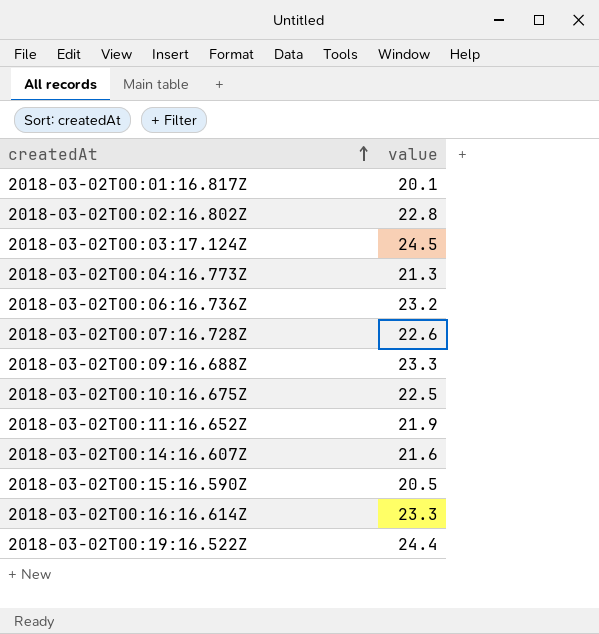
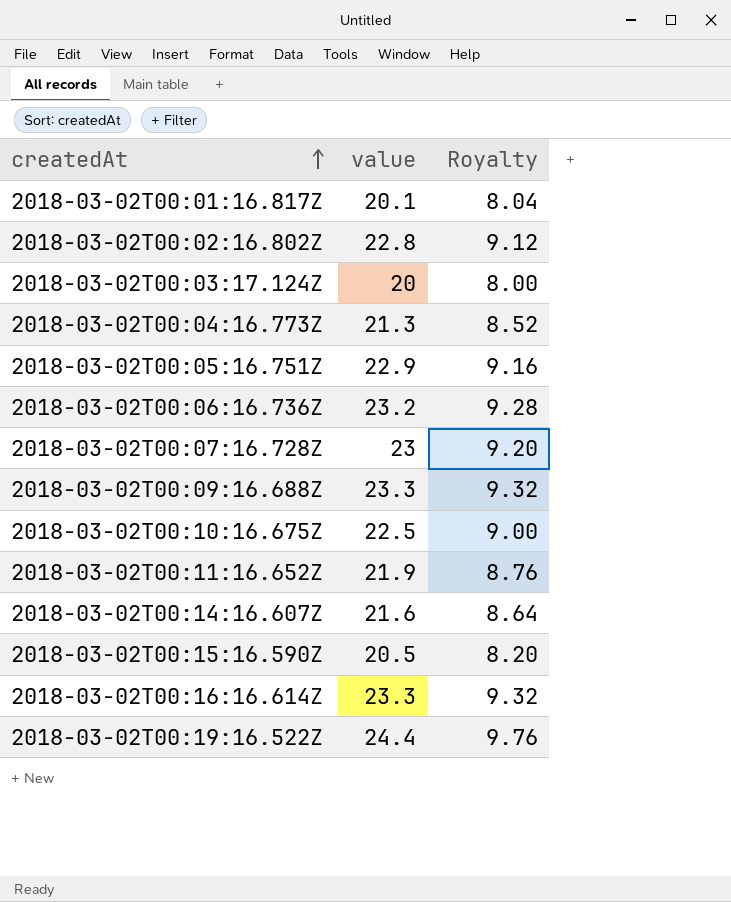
column Royalty | formula: none -> [value] * 0.4
2018-03-02T00:03:17.124Z | value: 24.5 -> 20
row 2018-03-02T00:05:16.751Z: none -> 22.9 | 9.16
2018-03-02T00:07:16.728Z | value: 22.6 -> 23

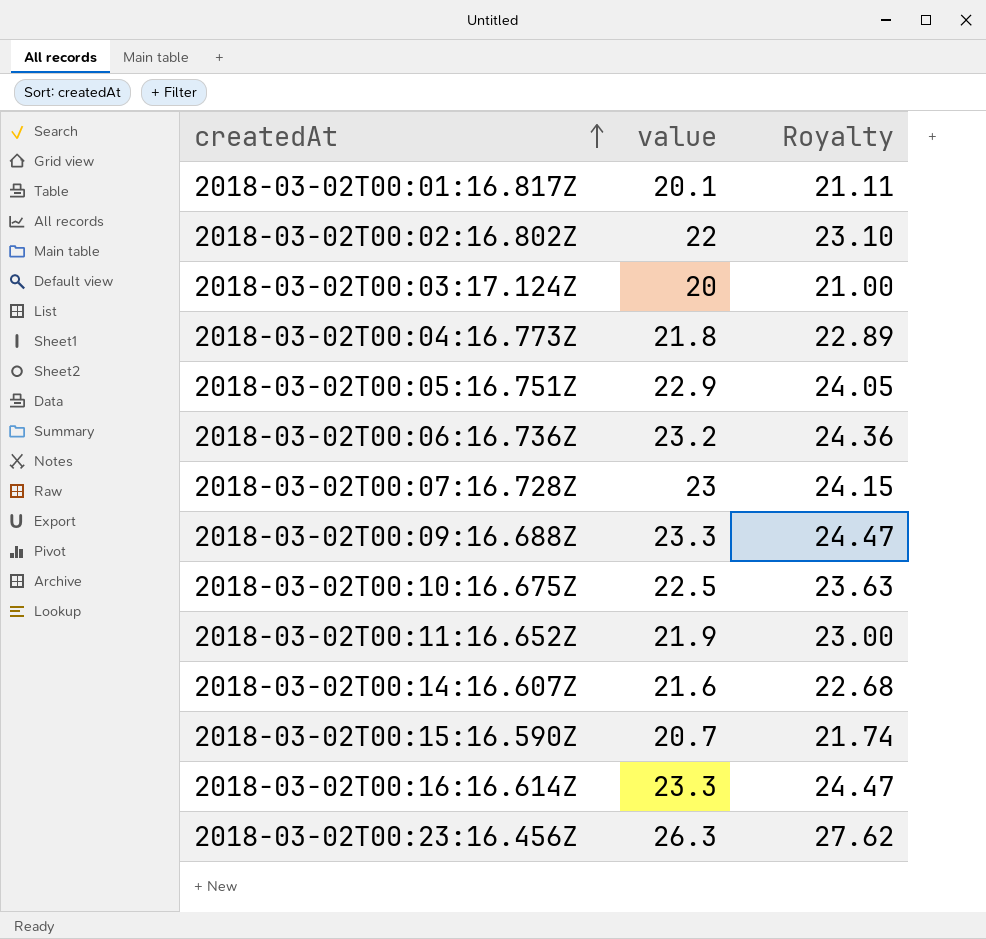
column Royalty | formula: [value] * 0.4 -> [value] * 1.05
row 2018-03-02T00:19:16.522Z: 24.4 | 9.76 -> none
2018-03-02T00:02:16.802Z | value: 22.8 -> 22
2018-03-02T00:04:16.773Z | value: 21.3 -> 21.8
2018-03-02T00:15:16.590Z | value: 20.5 -> 20.7
row 2018-03-02T00:23:16.456Z: none -> 26.3 | 27.62

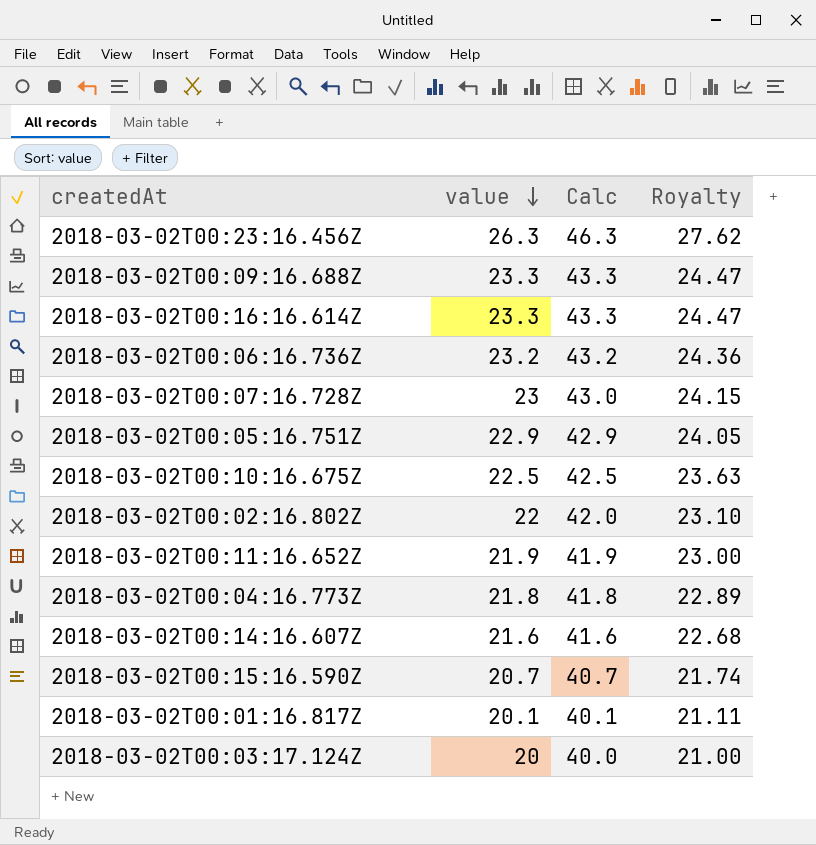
row order: createdAt ascending -> value descending
column Calc | formula: none -> [value] + 20

